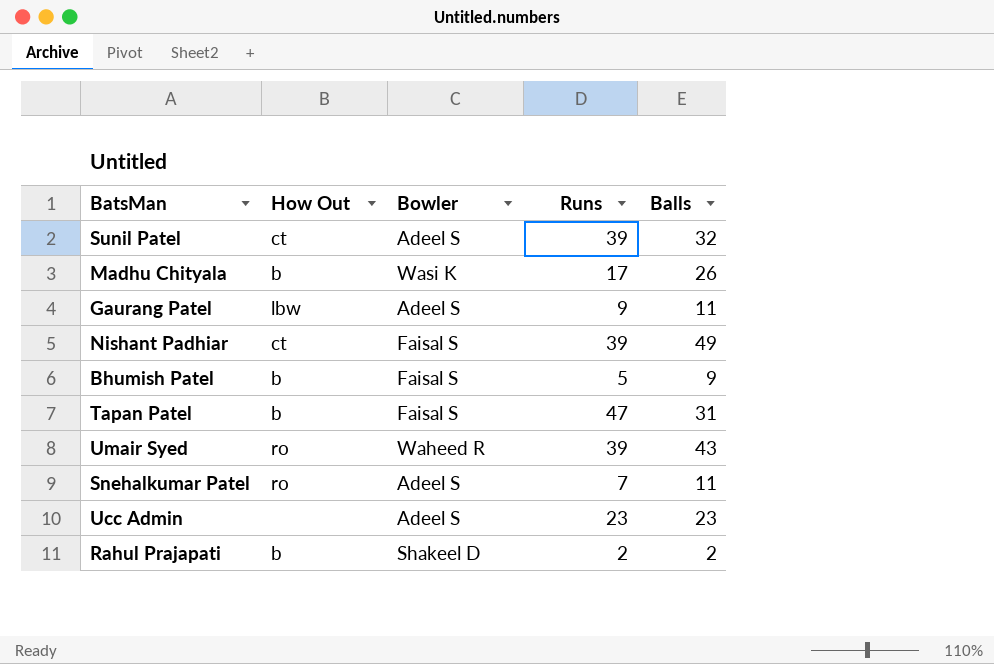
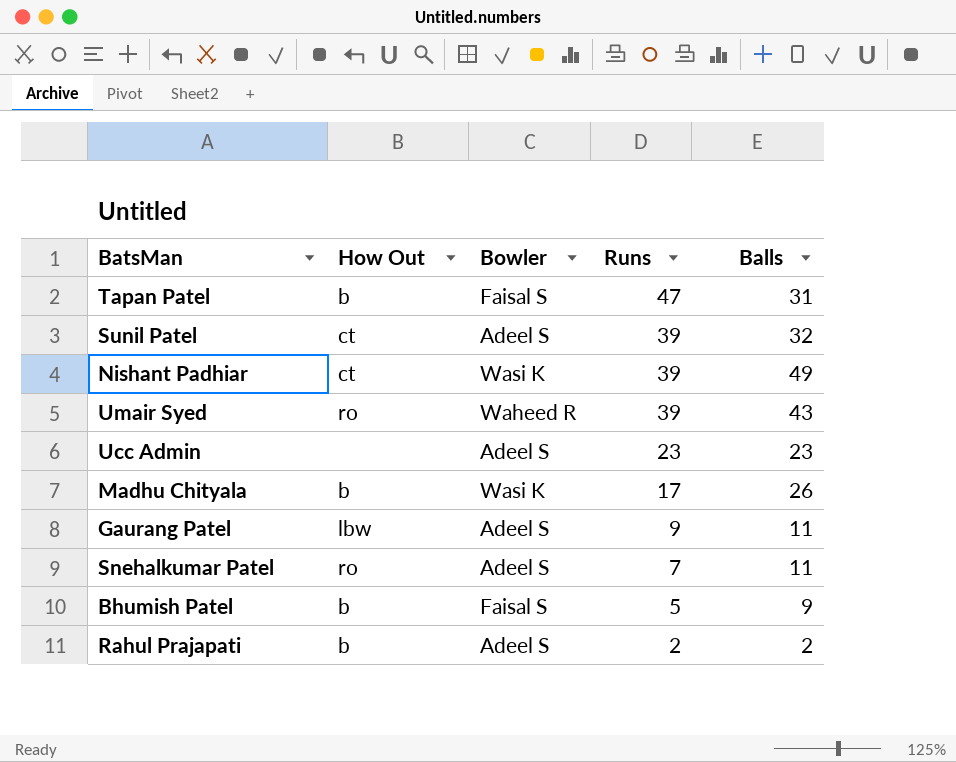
row order: none -> Runs descending
Nishant Padhiar | Bowler: Faisal S -> Wasi K
Rahul Prajapati | Bowler: Shakeel D -> Adeel S

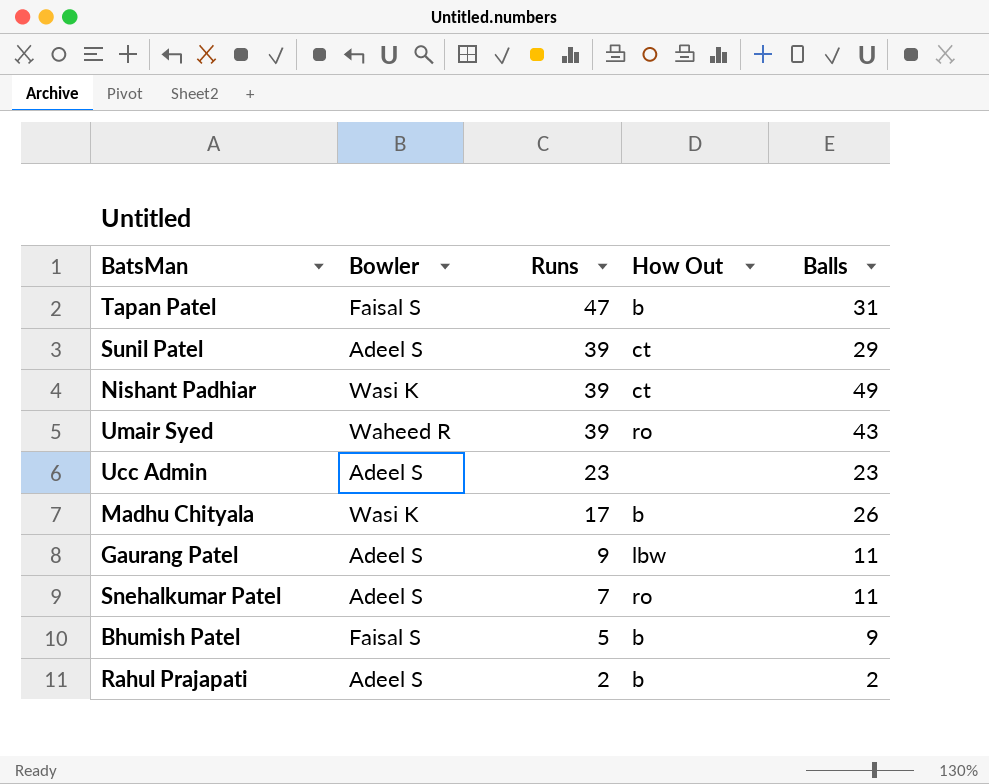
column How Out | position: 2 -> 4
Sunil Patel | Balls: 32 -> 29

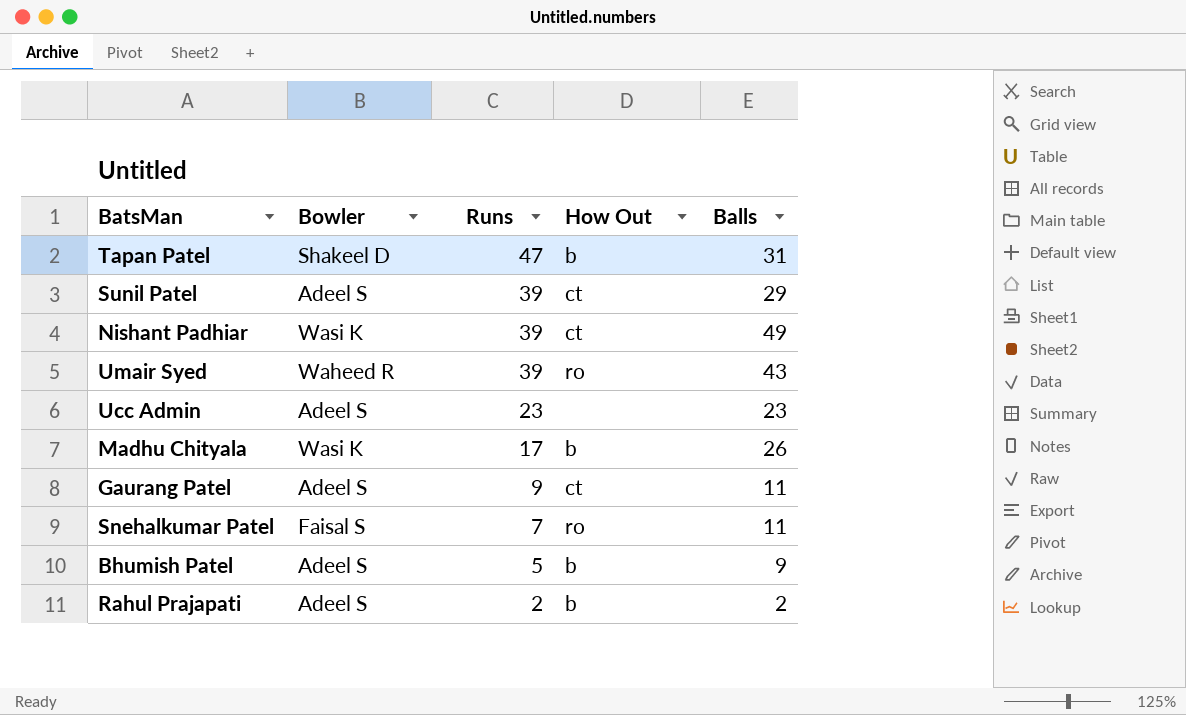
Tapan Patel | Bowler: Faisal S -> Shakeel D
Gaurang Patel | How Out: lbw -> ct
Snehalkumar Patel | Bowler: Adeel S -> Faisal S
Bhumish Patel | Bowler: Faisal S -> Adeel S

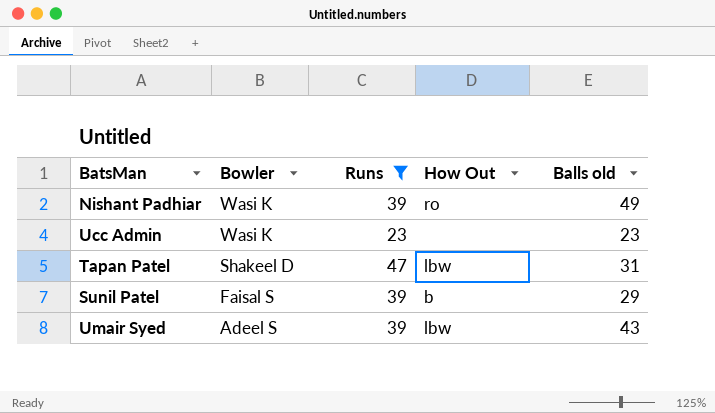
filter: none -> Runs >= 23
row order: Runs descending -> Bowler descending
column name: Balls -> Balls old
Nishant Padhiar | How Out: ct -> ro
Ucc Admin | Bowler: Adeel S -> Wasi K
Tapan Patel | How Out: b -> lbw
Sunil Patel | Bowler: Adeel S -> Faisal S
Sunil Patel | How Out: ct -> b
Umair Syed | Bowler: Waheed R -> Adeel S
Umair Syed | How Out: ro -> lbw

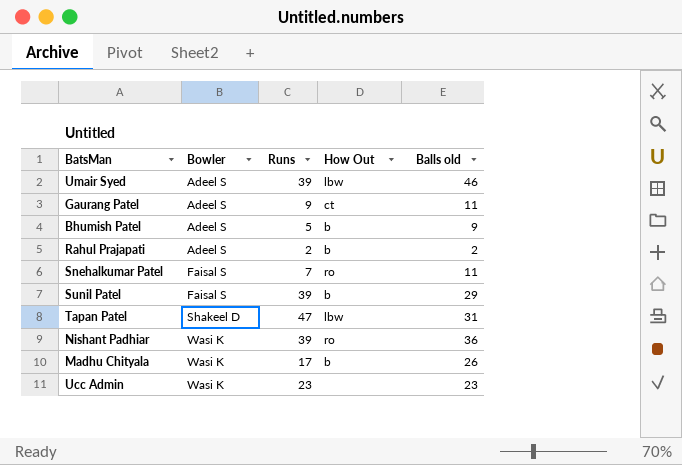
filter: Runs >= 23 -> none
row order: Bowler descending -> Bowler ascending
Umair Syed | Balls old: 43 -> 46
Nishant Padhiar | Balls old: 49 -> 36

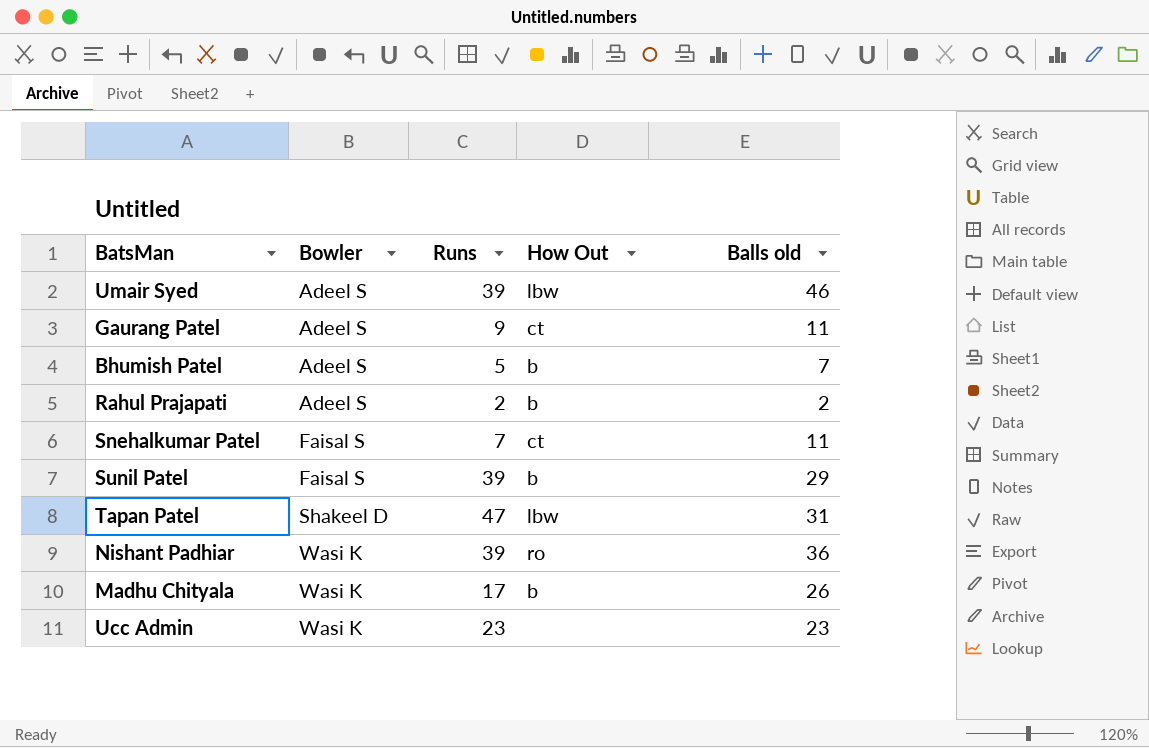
Bhumish Patel | Balls old: 9 -> 7
Snehalkumar Patel | How Out: ro -> ct

